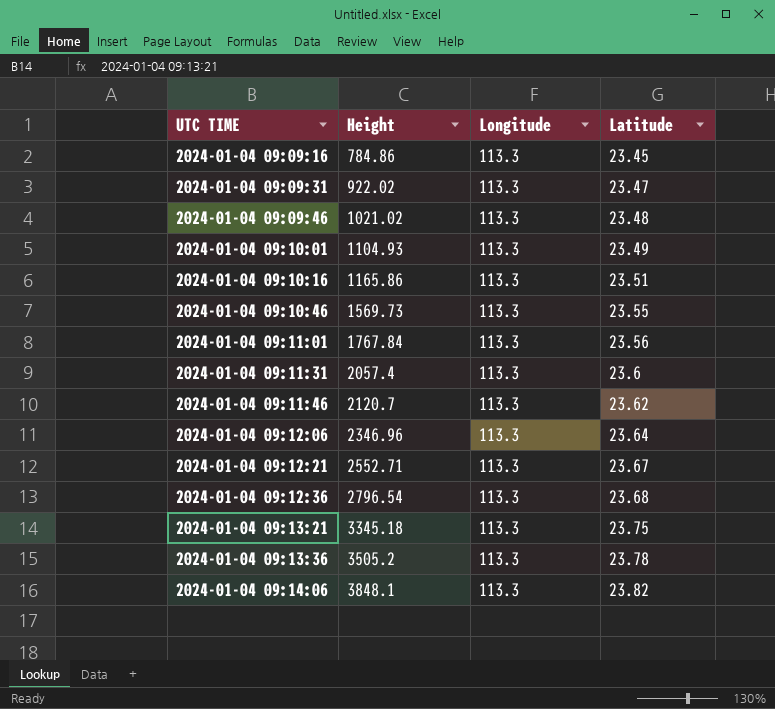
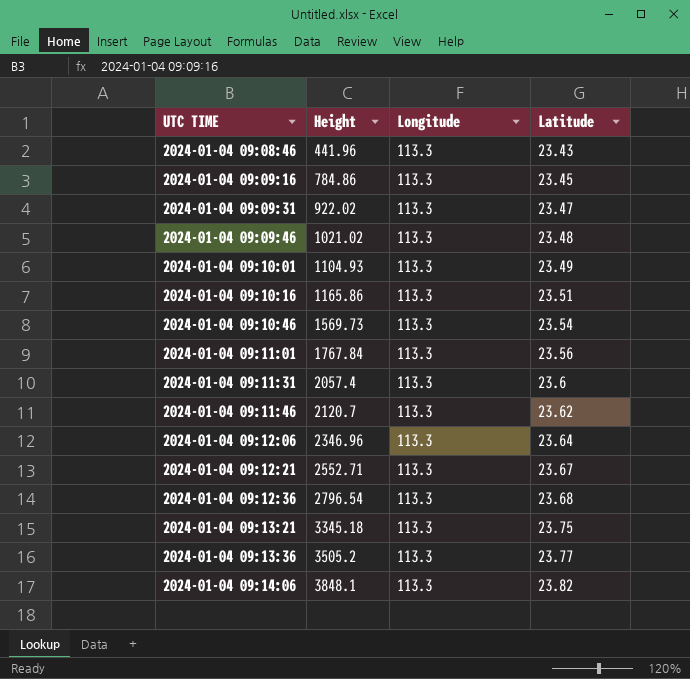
row 2024-01-04 09:08:46: none -> 441.96 | 113.3 | 23.43
2024-01-04 09:10:46 | Latitude: 23.55 -> 23.54
2024-01-04 09:13:36 | Latitude: 23.78 -> 23.77

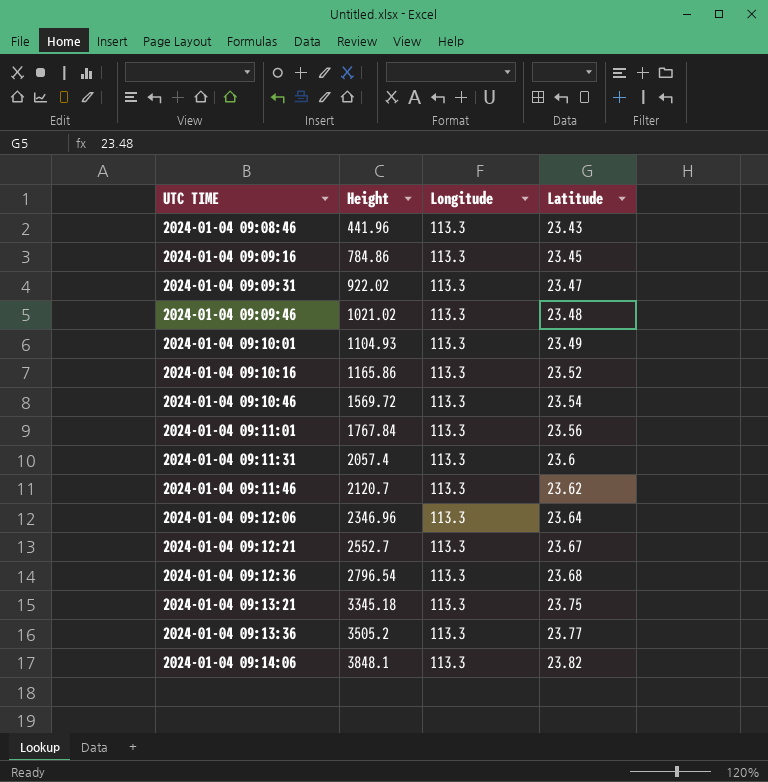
2024-01-04 09:10:16 | Latitude: 23.51 -> 23.52
2024-01-04 09:10:46 | Height: 1569.73 -> 1569.72
2024-01-04 09:12:21 | Height: 2552.71 -> 2552.7

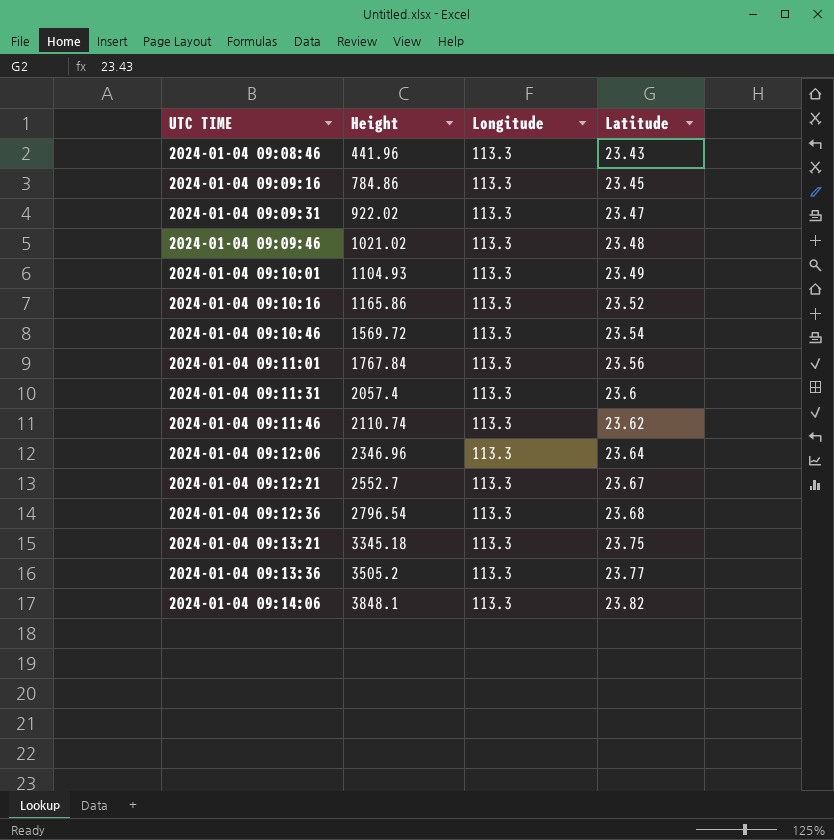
2024-01-04 09:11:46 | Height: 2120.7 -> 2110.74

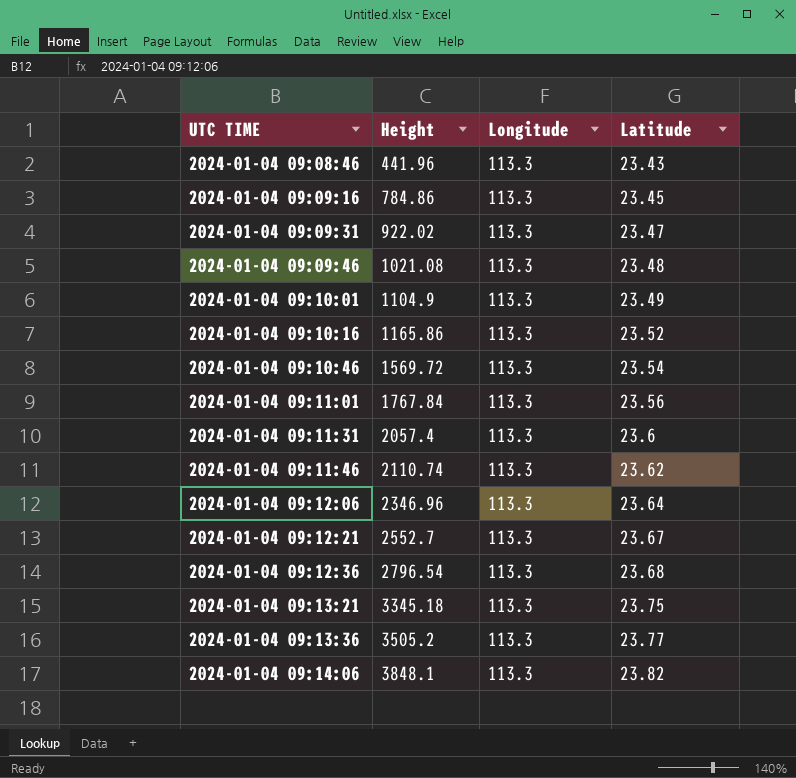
2024-01-04 09:09:46 | Height: 1021.02 -> 1021.08
2024-01-04 09:10:01 | Height: 1104.93 -> 1104.9

